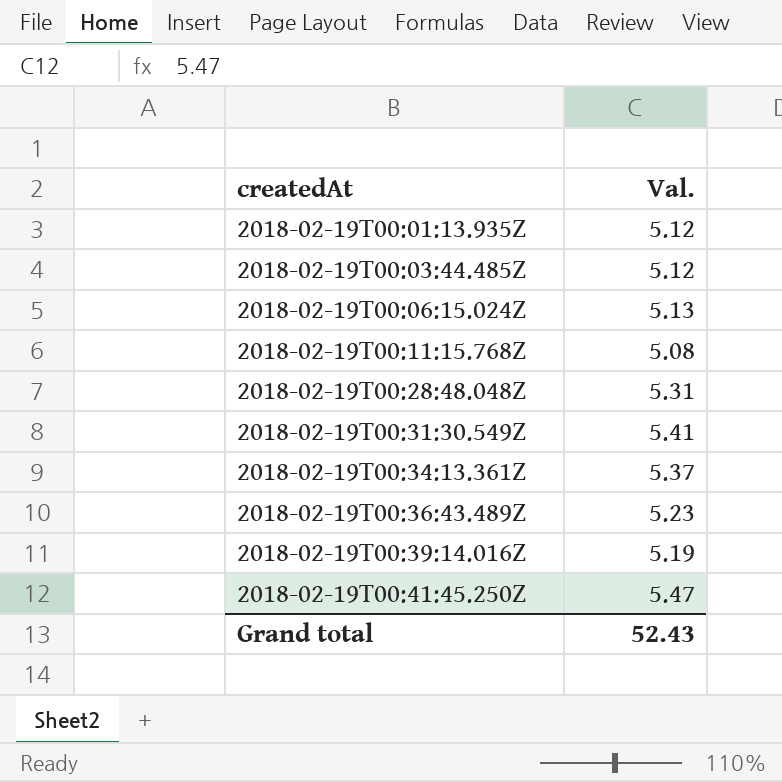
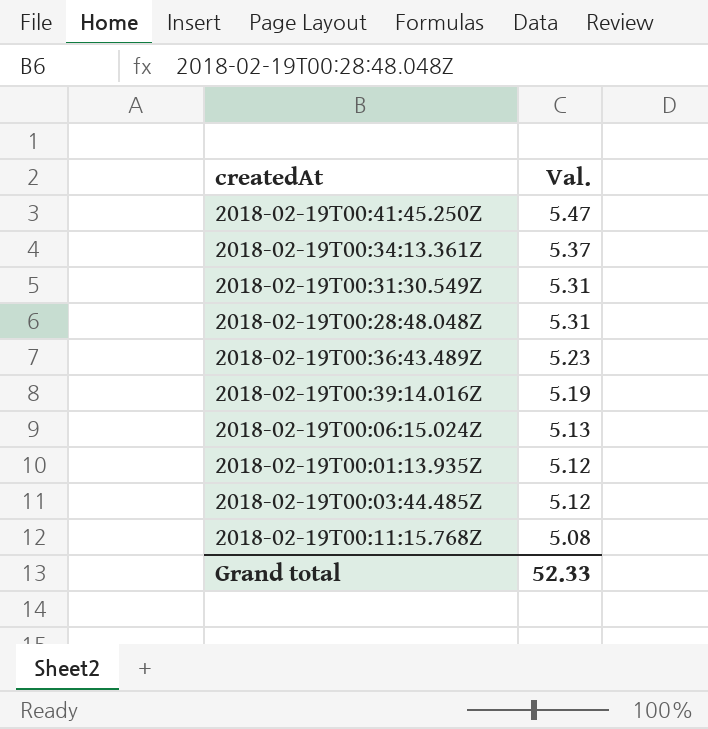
row order: createdAt ascending -> Val. descending
2018-02-19T00:31:30.549Z | Val.: 5.41 -> 5.31
Grand total | Val.: 52.43 -> 52.33

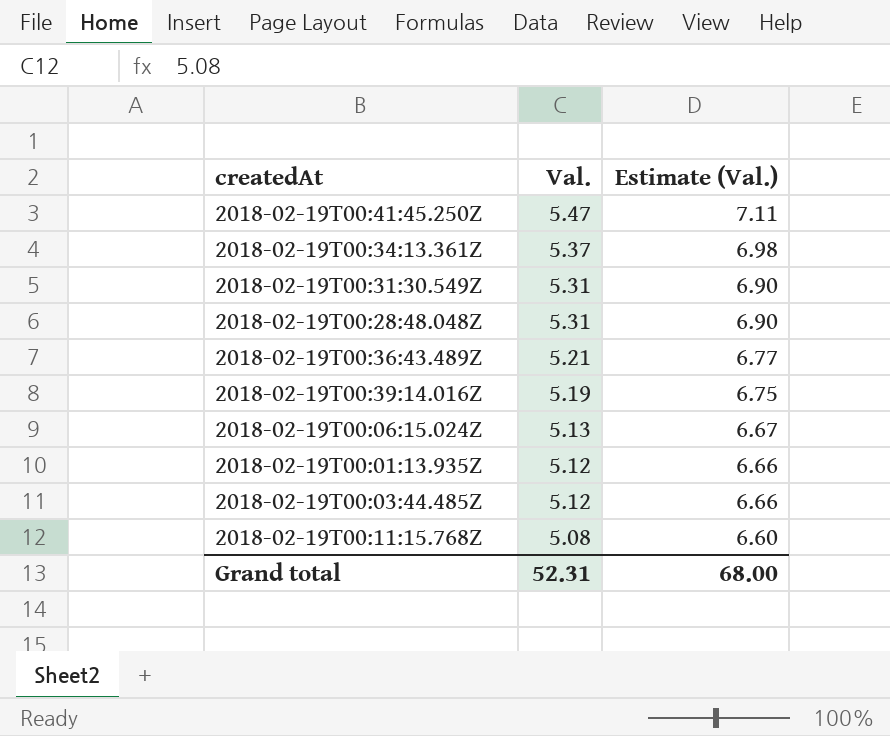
column Estimate (Val.) | formula: none -> [Val.] * 1.3
2018-02-19T00:36:43.489Z | Val.: 5.23 -> 5.21
Grand total | Val.: 52.33 -> 52.31

